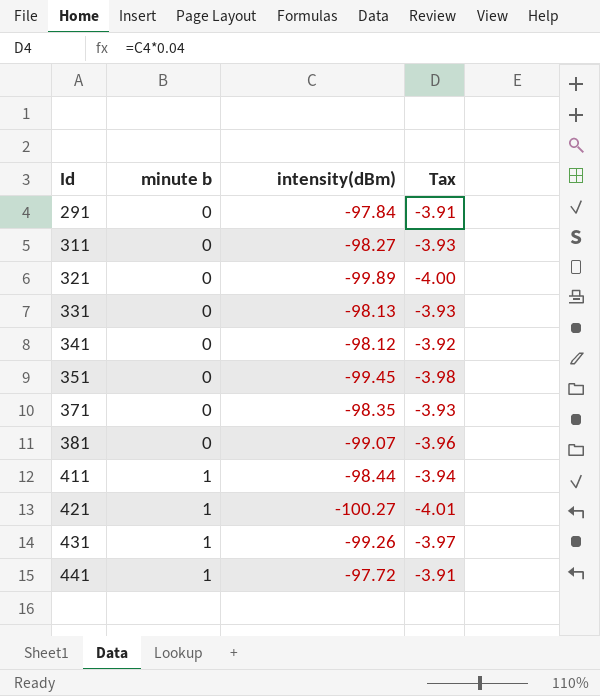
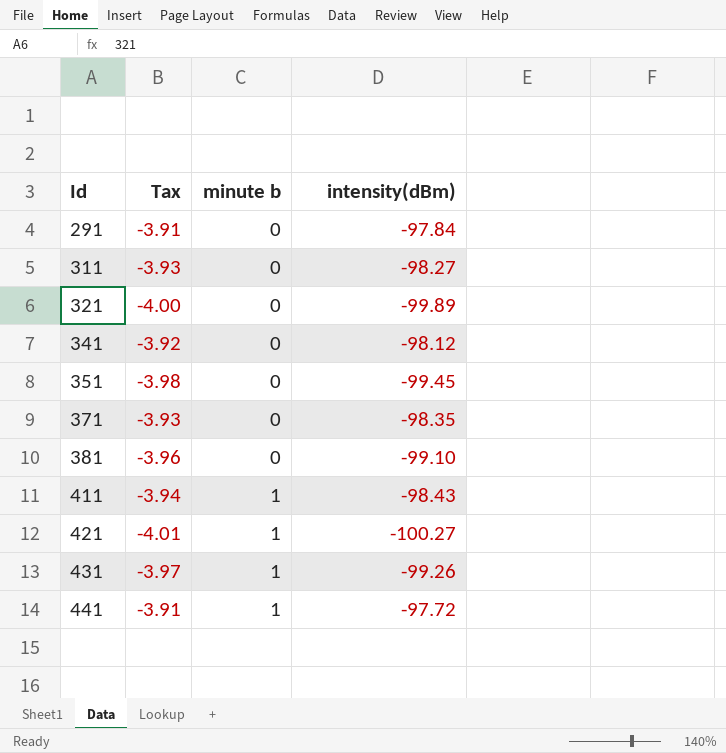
column Tax | position: 4 -> 2
row 331: 0 | -98.13 | -3.93 -> none
381 | intensity(dBm): -99.07 -> -99.10
411 | intensity(dBm): -98.44 -> -98.43

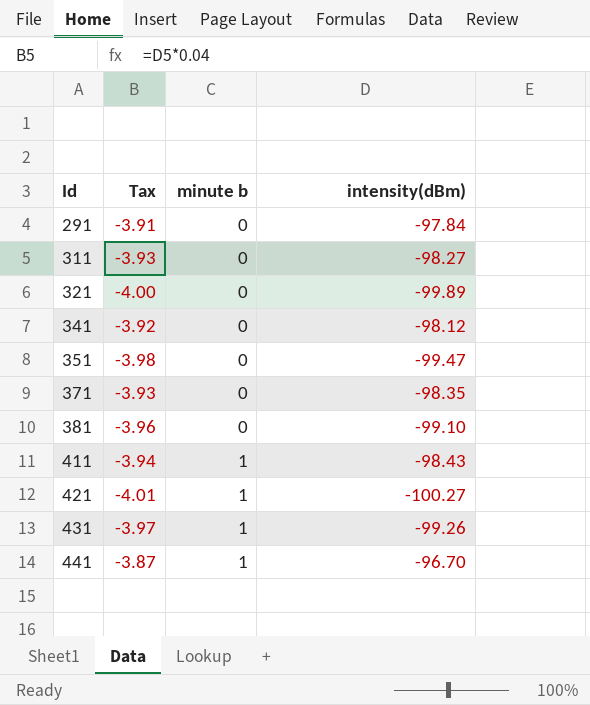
351 | intensity(dBm): -99.45 -> -99.47
441 | Tax: -3.91 -> -3.87
441 | intensity(dBm): -97.72 -> -96.70

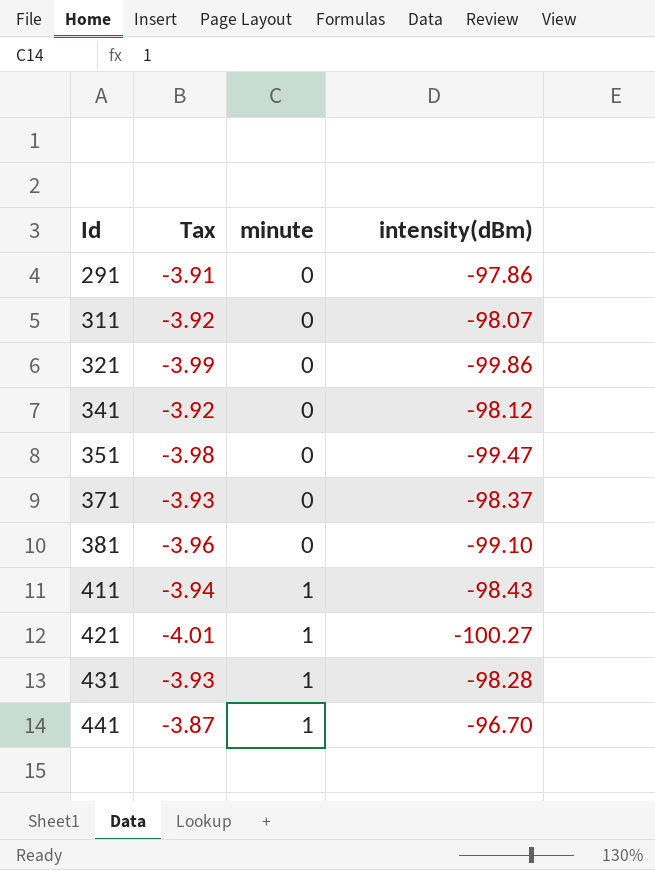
column name: minute b -> minute
291 | intensity(dBm): -97.84 -> -97.86
311 | Tax: -3.93 -> -3.92
311 | intensity(dBm): -98.27 -> -98.07
321 | Tax: -4.00 -> -3.99
321 | intensity(dBm): -99.89 -> -99.86
371 | intensity(dBm): -98.35 -> -98.37
431 | Tax: -3.97 -> -3.93
431 | intensity(dBm): -99.26 -> -98.28

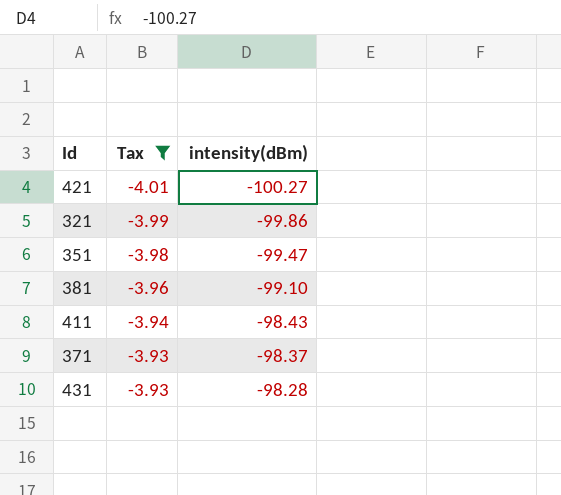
filter: none -> Tax <= -3.93
row order: Id ascending -> Tax ascending
column minute | position: 3 -> none

